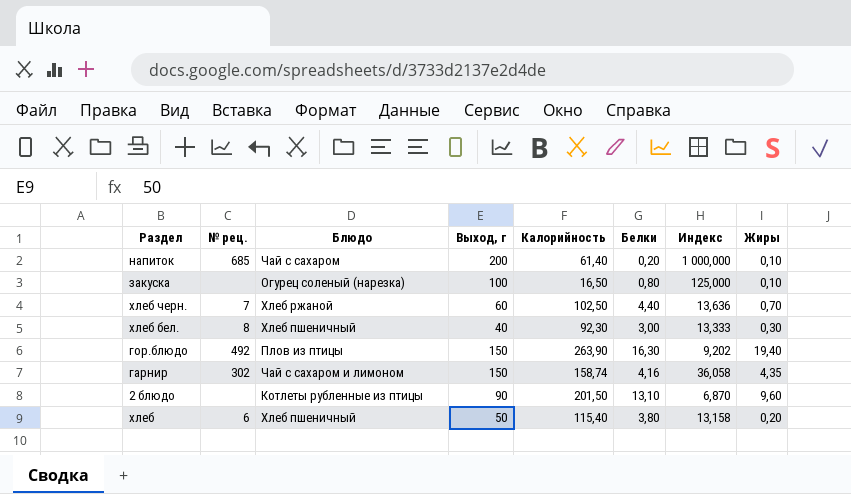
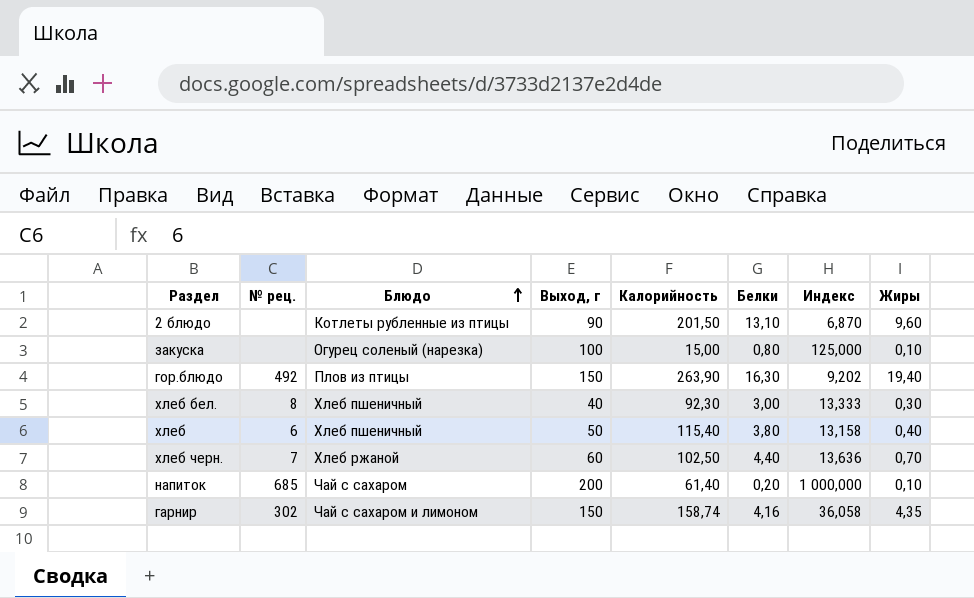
row order: none -> Блюдо ascending
закуска | Калорийность: 16,50 -> 15,00
хлеб | Жиры: 0,20 -> 0,40

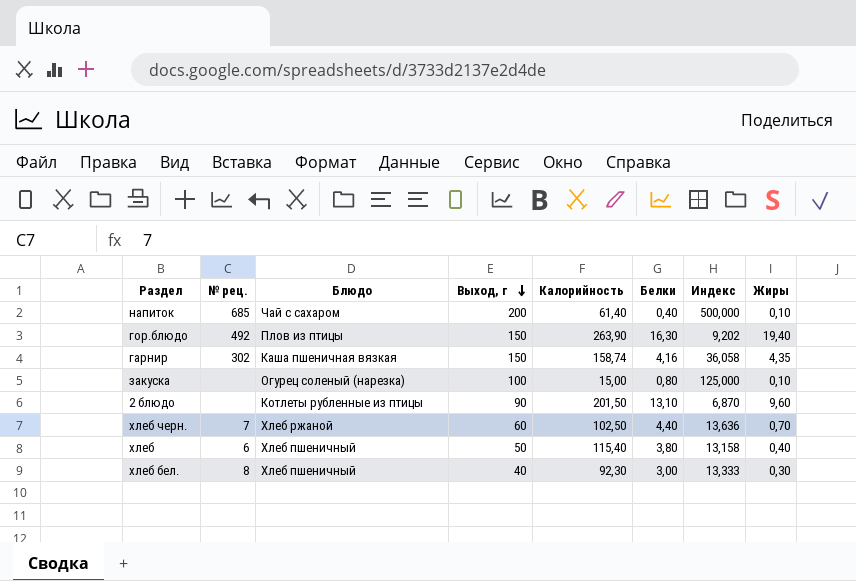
row order: Блюдо ascending -> Выход, г descending
напиток | Белки: 0,20 -> 0,40
напиток | Индекс: 1 000,000 -> 500,000
гарнир | Блюдо: Чай с сахаром и лимоном -> Каша пшеничная вязкая

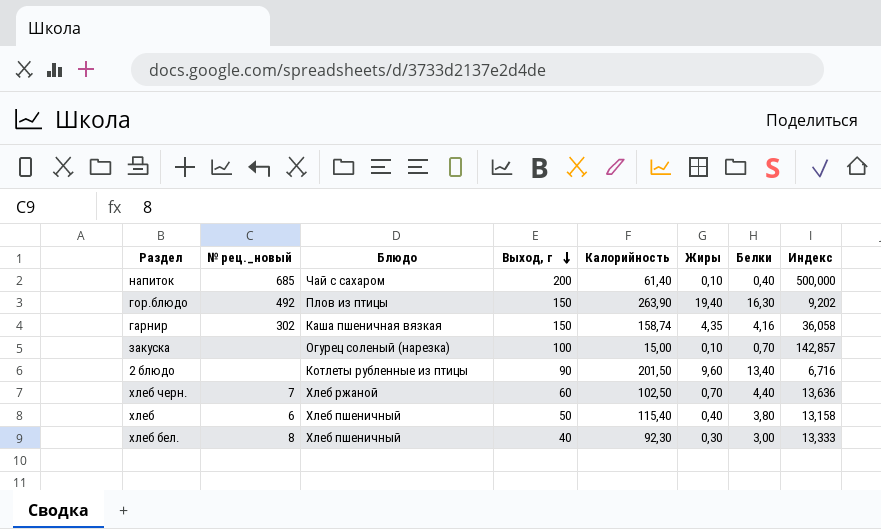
column name: № рец. -> № рец._новый
column Жиры | position: 8 -> 6
закуска | Белки: 0,80 -> 0,70
закуска | Индекс: 125,000 -> 142,857
2 блюдо | Белки: 13,10 -> 13,40
2 блюдо | Индекс: 6,870 -> 6,716

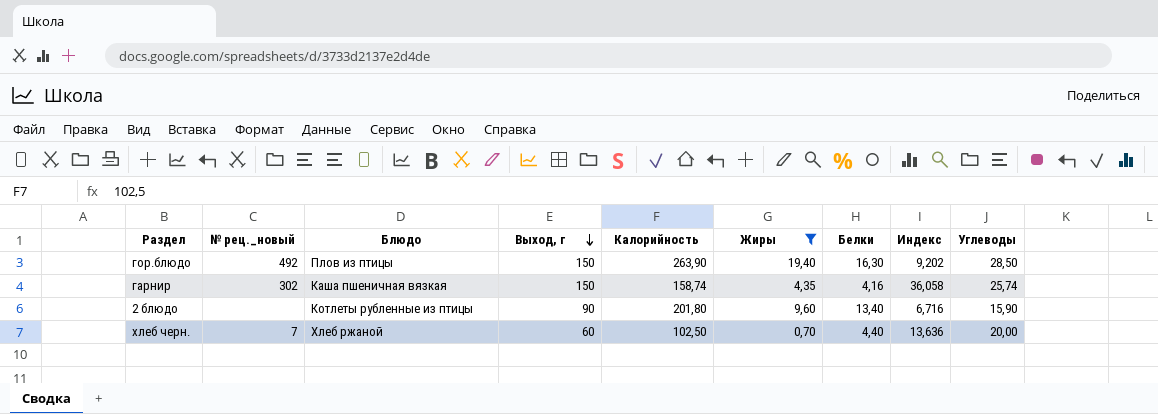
filter: none -> Жиры >= 0,70
column Углеводы | position: none -> 9
2 блюдо | Калорийность: 201,50 -> 201,80

